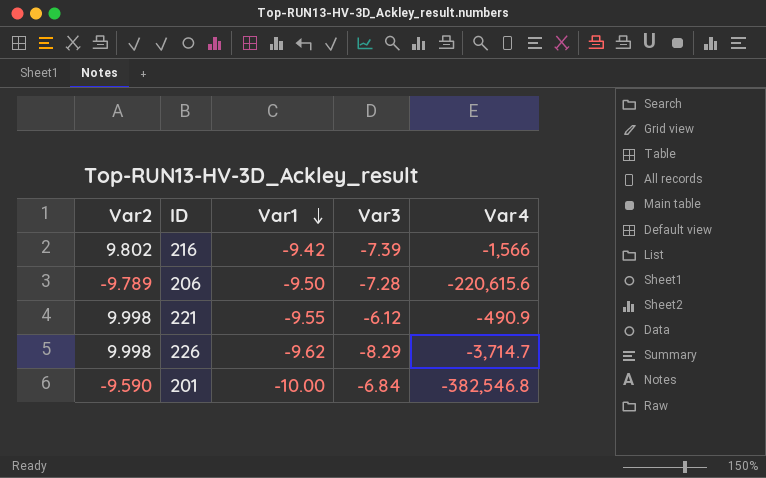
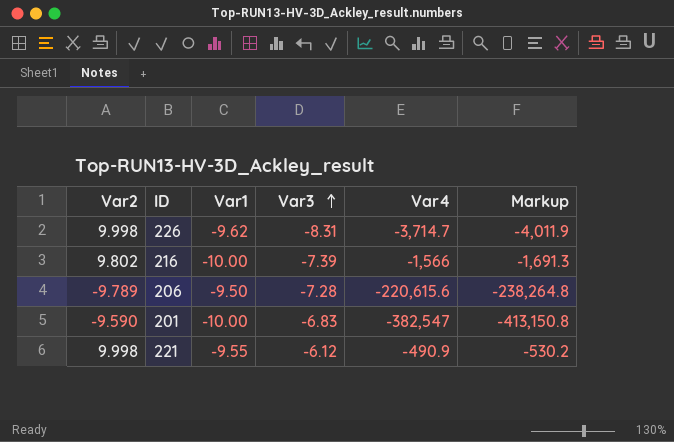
row order: Var1 descending -> Var3 ascending
column Markup | formula: none -> [Var4] * 1.08
226 | Var3: -8.29 -> -8.31
216 | Var1: -9.42 -> -10.00
201 | Var3: -6.84 -> -6.83
201 | Var4: -382,546.8 -> -382,547

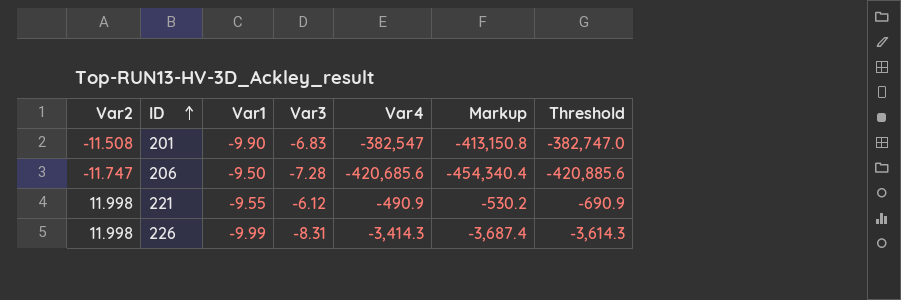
row order: Var3 ascending -> ID ascending
column Threshold | formula: none -> [Var4] - 200
row 216: 9.802 | -10.00 | -7.39 | -1,566 | -1,691.3 -> none
201 | Var2: -9.590 -> -11.508
201 | Var1: -10.00 -> -9.90
206 | Var2: -9.789 -> -11.747
206 | Var4: -220,615.6 -> -420,685.6
206 | Markup: -238,264.8 -> -454,340.4
221 | Var2: 9.998 -> 11.998
226 | Var2: 9.998 -> 11.998
226 | Var1: -9.62 -> -9.99
226 | Var4: -3,714.7 -> -3,414.3
226 | Markup: -4,011.9 -> -3,687.4

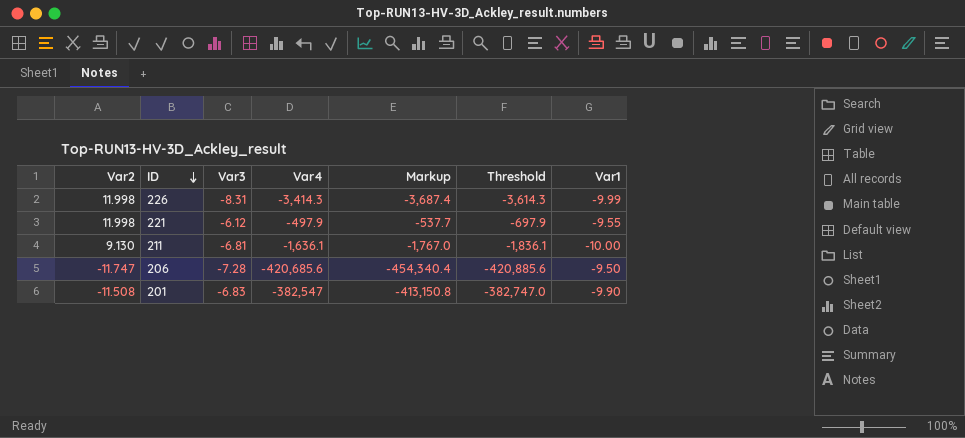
row order: ID ascending -> ID descending
column Var1 | position: 3 -> 7
221 | Var4: -490.9 -> -497.9
221 | Markup: -530.2 -> -537.7
221 | Threshold: -690.9 -> -697.9
row 211: none -> 9.130 | -6.81 | -1,636.1 | -1,767.0 | -1,836.1 | -10.00

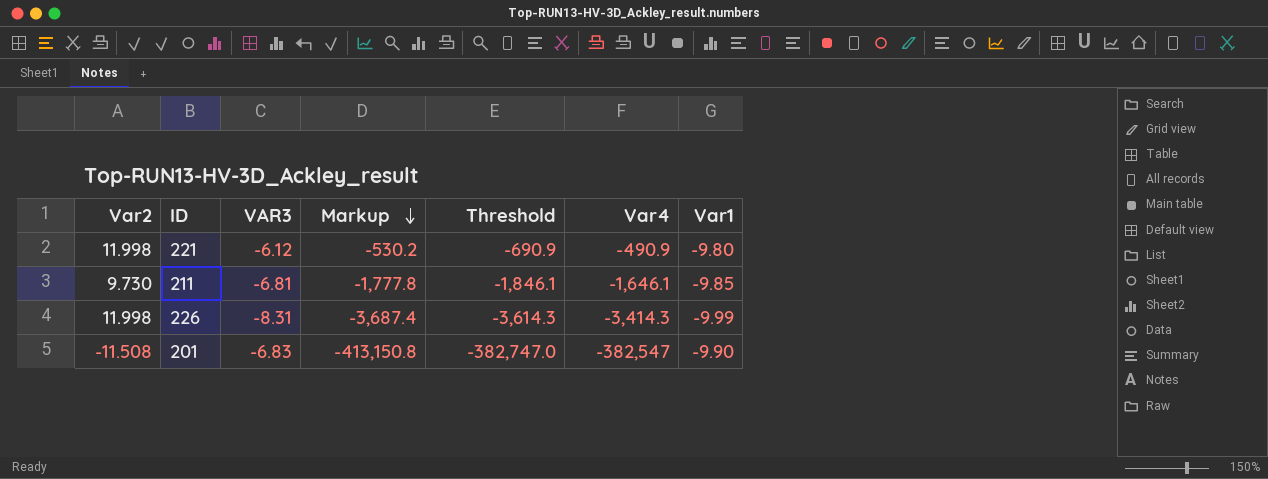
row order: ID descending -> Markup descending
column name: Var3 -> VAR3
column Var4 | position: 4 -> 6
row 206: -11.747 | -7.28 | -420,685.6 | -454,340.4 | -420,885.6 | -9.50 -> none
221 | Markup: -537.7 -> -530.2
221 | Threshold: -697.9 -> -690.9
221 | Var4: -497.9 -> -490.9
221 | Var1: -9.55 -> -9.80
211 | Var2: 9.130 -> 9.730
211 | Markup: -1,767.0 -> -1,777.8
211 | Threshold: -1,836.1 -> -1,846.1
211 | Var4: -1,636.1 -> -1,646.1
211 | Var1: -10.00 -> -9.85

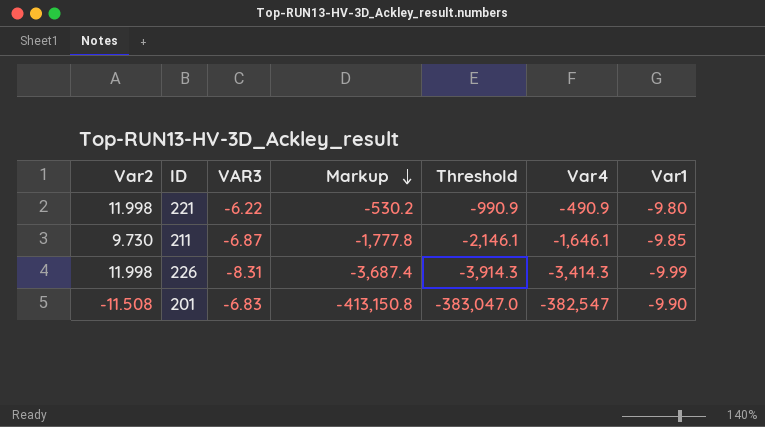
column Threshold | formula: [Var4] - 200 -> [Var4] - 500
221 | VAR3: -6.12 -> -6.22
211 | VAR3: -6.81 -> -6.87

